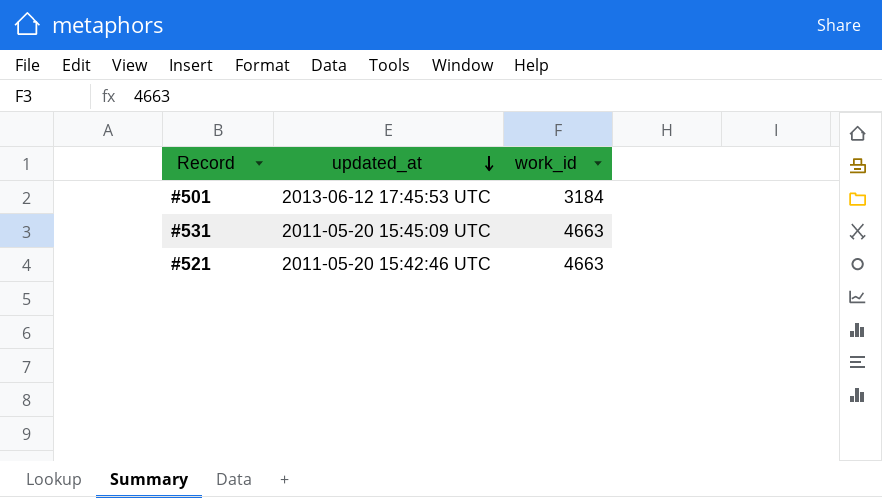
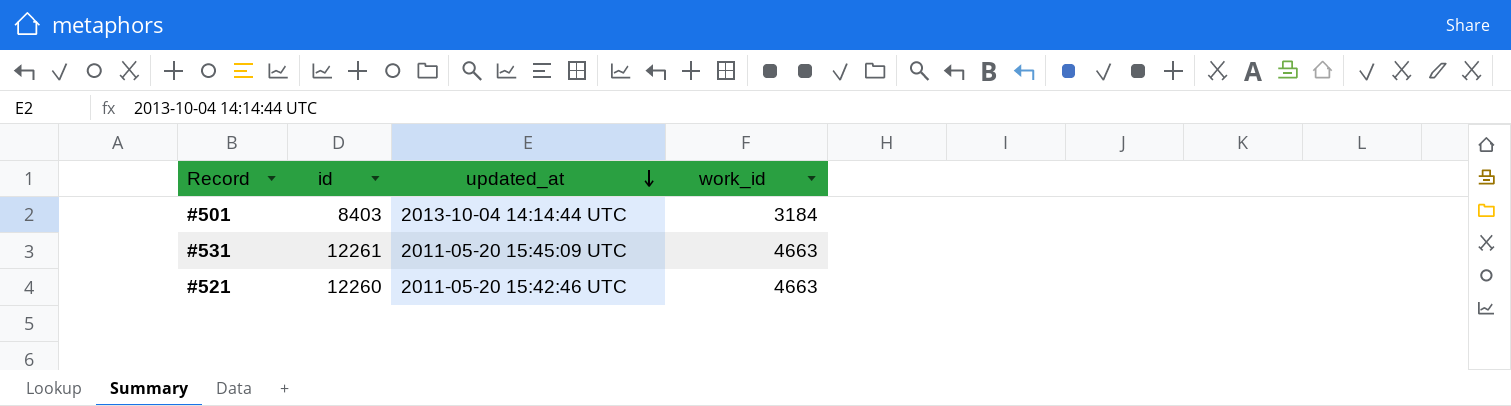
column id | position: none -> 2
#501 | updated_at: 2013-06-12 17:45:53 UTC -> 2013-10-04 14:14:44 UTC

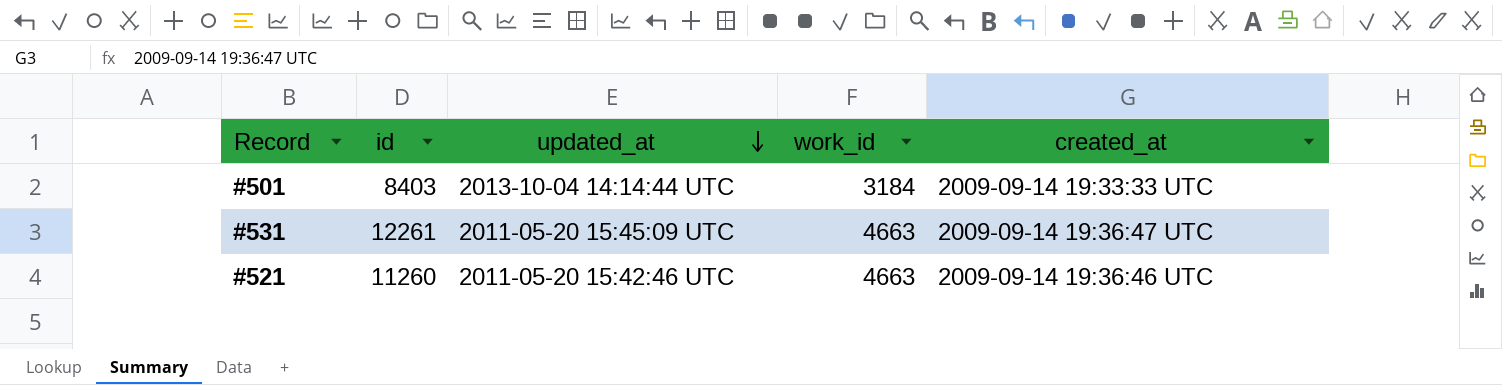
column created_at | position: none -> 5
#521 | id: 12260 -> 11260

